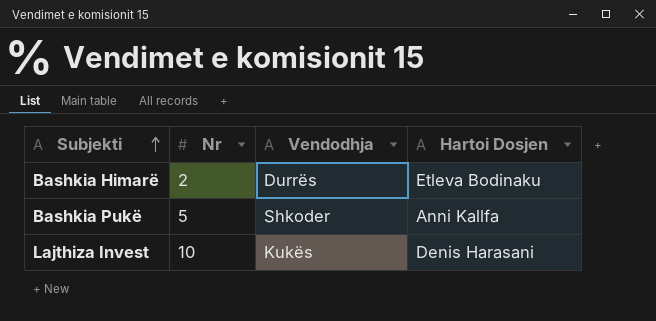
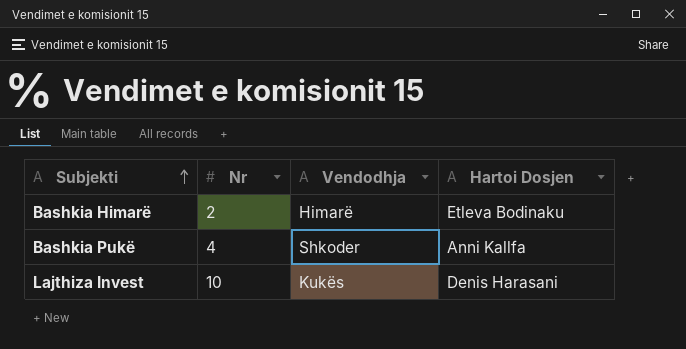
Bashkia Himarë | Vendodhja: Durrës -> Himarë
Bashkia Pukё | Nr: 5 -> 4

